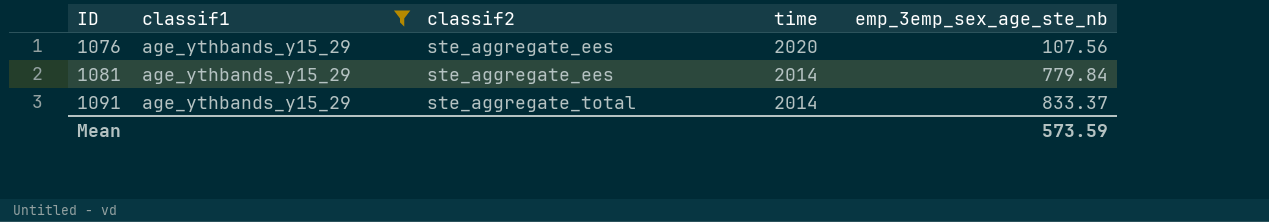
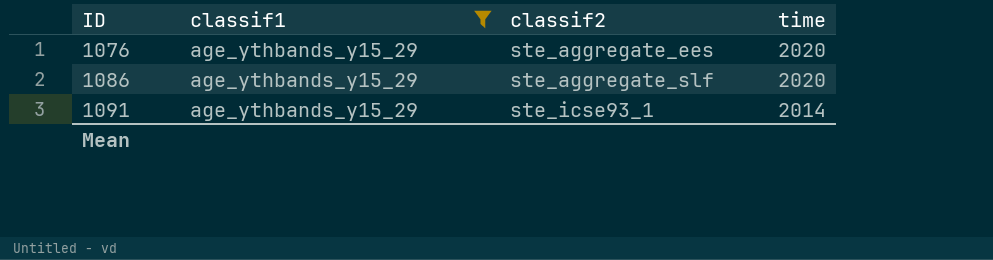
column emp_3emp_sex_age_ste_nb | position: 5 -> none
row 1081: age_ythbands_y15_29 | ste_aggregate_ees | 2014 | 779.84 -> none
row 1086: none -> age_ythbands_y15_29 | ste_aggregate_slf | 2020
1091 | classif2: ste_aggregate_total -> ste_icse93_1

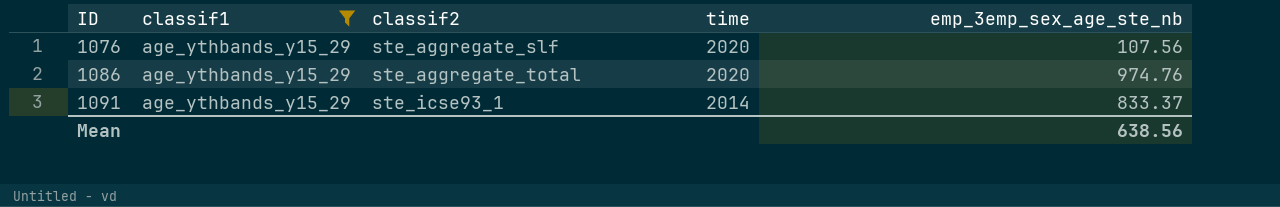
column emp_3emp_sex_age_ste_nb | position: none -> 5
1076 | classif2: ste_aggregate_ees -> ste_aggregate_slf
1086 | classif2: ste_aggregate_slf -> ste_aggregate_total

